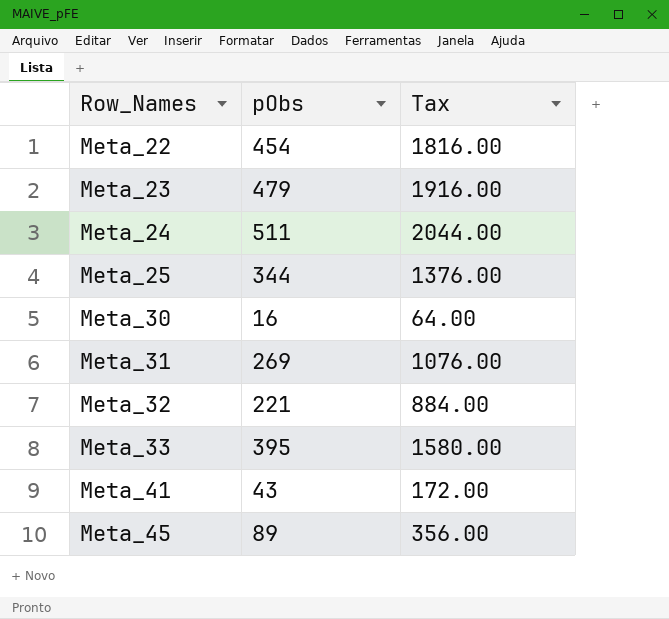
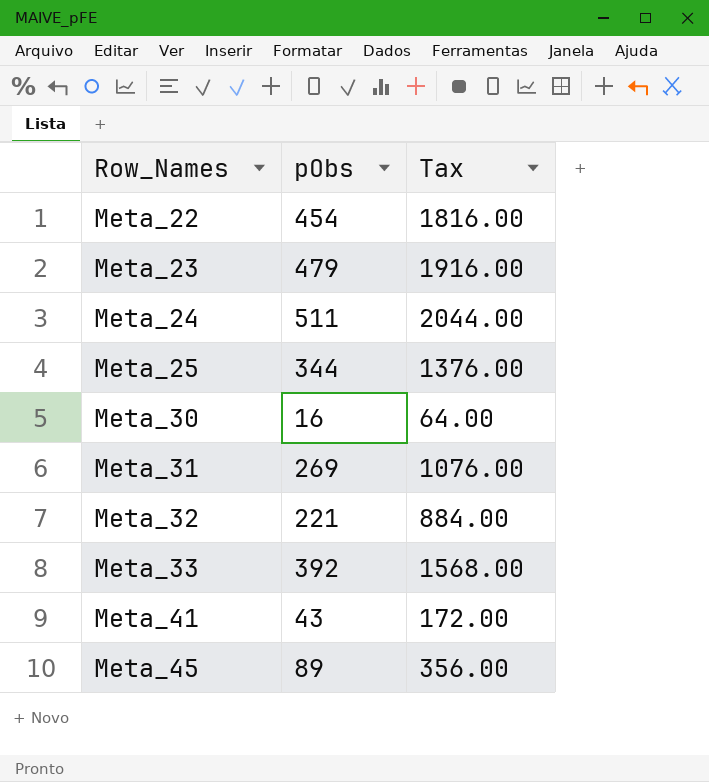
Meta_33 | pObs: 395 -> 392
Meta_33 | Tax: 1580.00 -> 1568.00

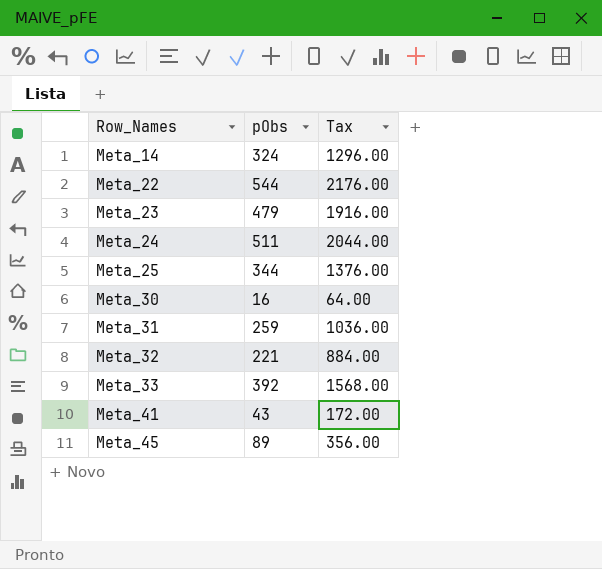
row Meta_14: none -> 324 | 1296.00
Meta_22 | pObs: 454 -> 544
Meta_22 | Tax: 1816.00 -> 2176.00
Meta_31 | pObs: 269 -> 259
Meta_31 | Tax: 1076.00 -> 1036.00

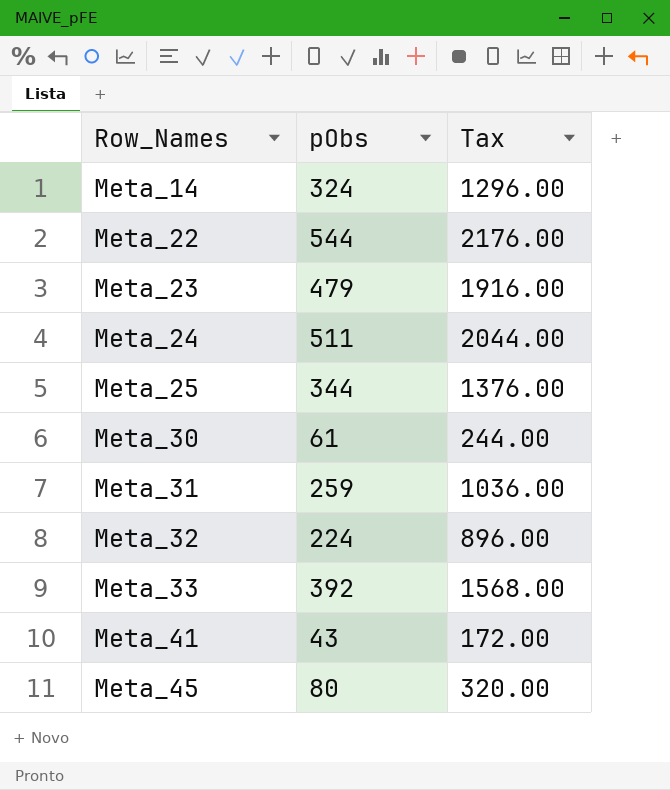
Meta_30 | pObs: 16 -> 61
Meta_30 | Tax: 64.00 -> 244.00
Meta_32 | pObs: 221 -> 224
Meta_32 | Tax: 884.00 -> 896.00
Meta_45 | pObs: 89 -> 80
Meta_45 | Tax: 356.00 -> 320.00

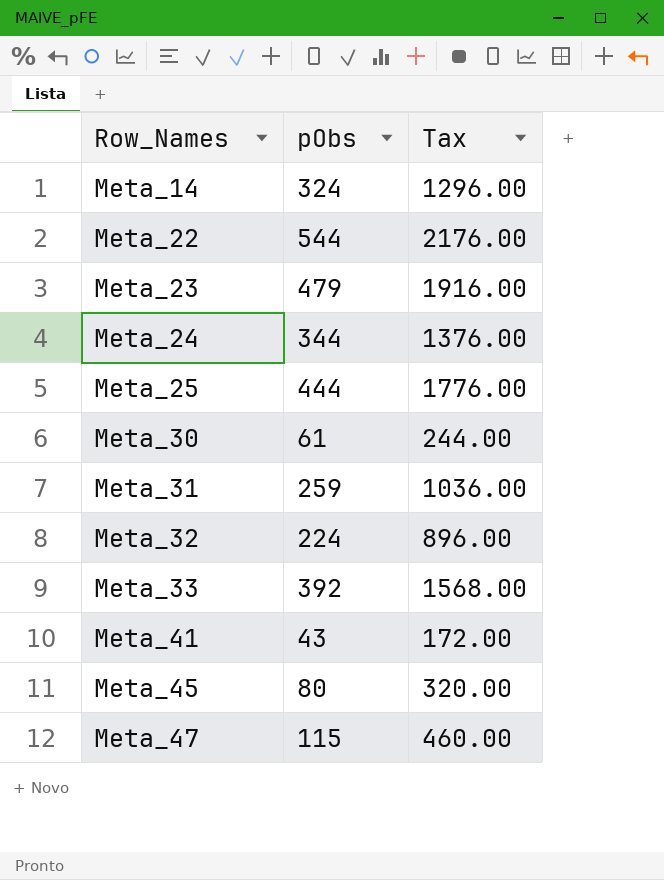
Meta_24 | pObs: 511 -> 344
Meta_24 | Tax: 2044.00 -> 1376.00
Meta_25 | pObs: 344 -> 444
Meta_25 | Tax: 1376.00 -> 1776.00
row Meta_47: none -> 115 | 460.00

